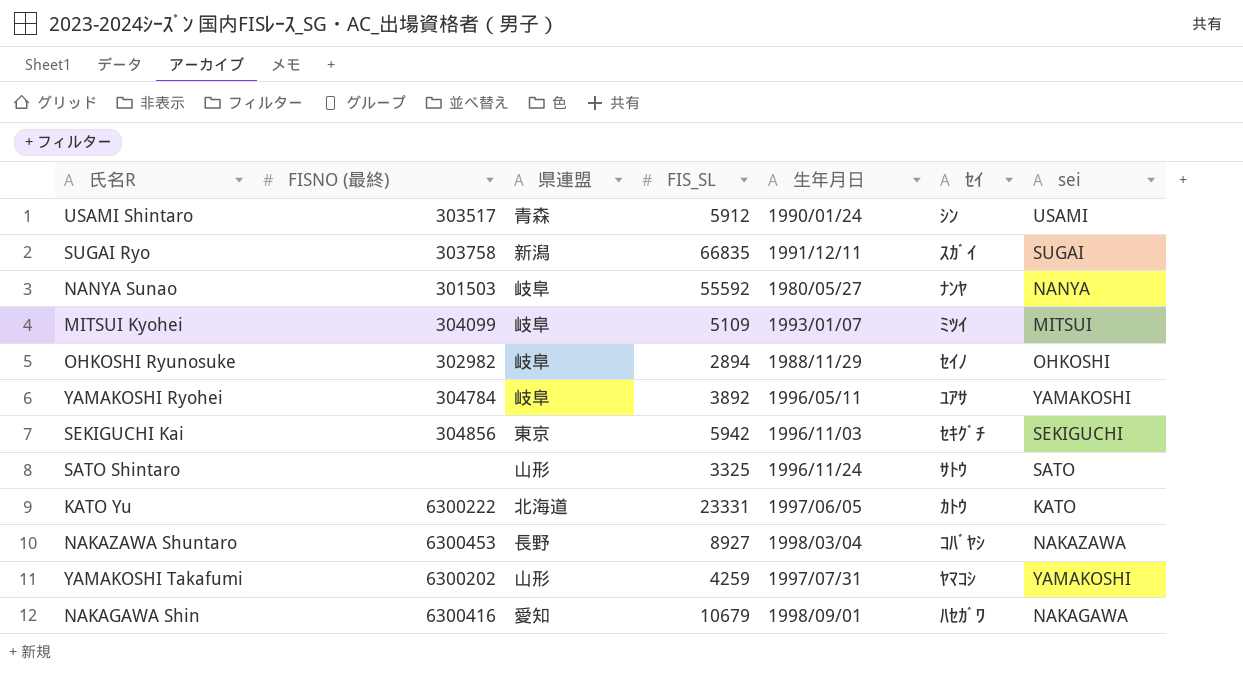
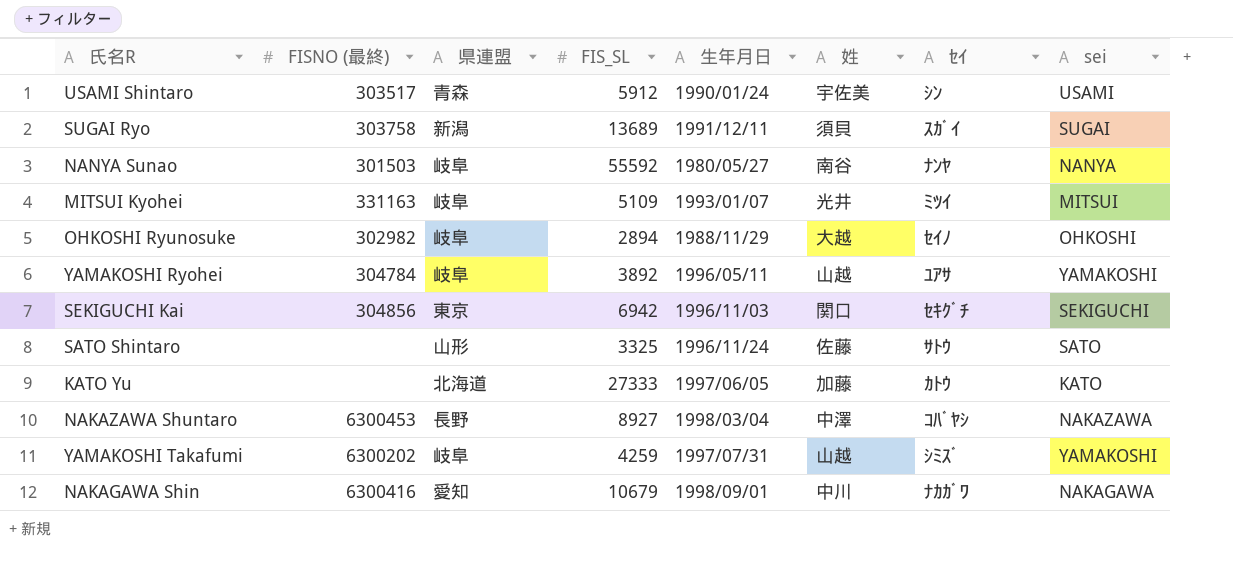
column 姓 | position: none -> 6
SUGAI Ryo | FIS_SL: 66835 -> 13689
MITSUI Kyohei | FISNO (最終): 304099 -> 331163
SEKIGUCHI Kai | FIS_SL: 5942 -> 6942
KATO Yu | FISNO (最終): 6300222 -> none
KATO Yu | FIS_SL: 23331 -> 27333
YAMAKOSHI Takafumi | 県連盟: 山形 -> 岐阜
YAMAKOSHI Takafumi | ｾｲ: ﾔﾏｺｼ -> ｼﾐｽﾞ
NAKAGAWA Shin | ｾｲ: ﾊｾｶﾞﾜ -> ﾅｶｶﾞﾜ

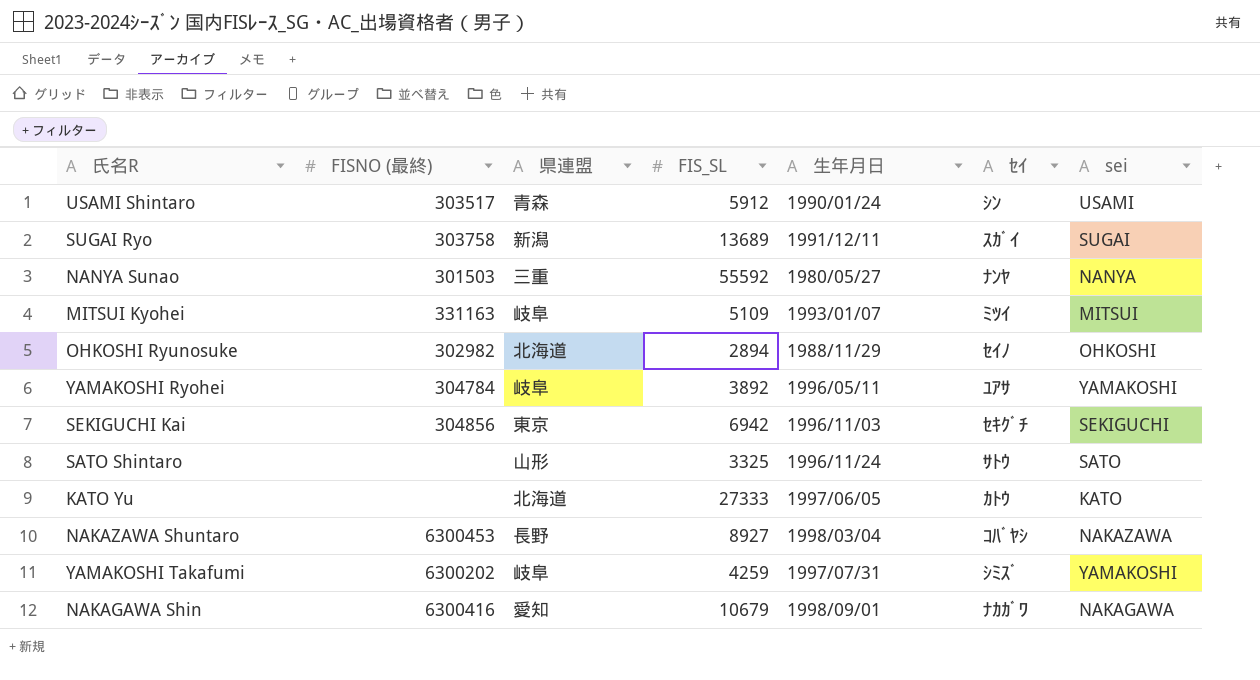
column 姓 | position: 6 -> none
NANYA Sunao | 県連盟: 岐阜 -> 三重
OHKOSHI Ryunosuke | 県連盟: 岐阜 -> 北海道

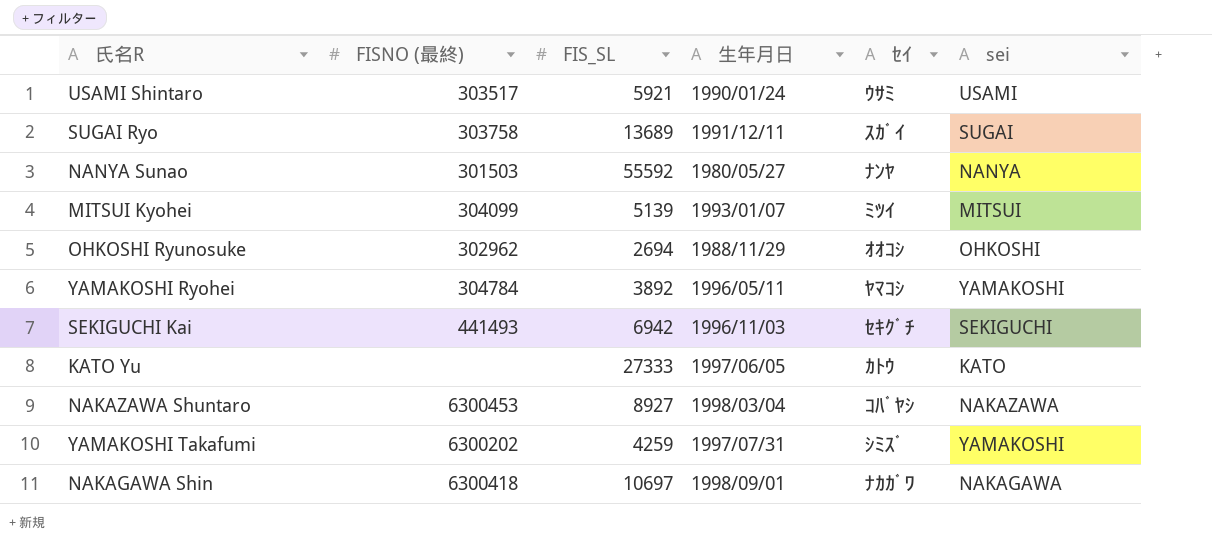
column 県連盟 | position: 3 -> none
row SATO Shintaro: none | 山形 | 3325 | 1996/11/24 | ｻﾄｳ | SATO -> none
USAMI Shintaro | FIS_SL: 5912 -> 5921
USAMI Shintaro | ｾｲ: ｼﾝ -> ｳｻﾐ
MITSUI Kyohei | FISNO (最終): 331163 -> 304099
MITSUI Kyohei | FIS_SL: 5109 -> 5139
OHKOSHI Ryunosuke | FISNO (最終): 302982 -> 302962
OHKOSHI Ryunosuke | FIS_SL: 2894 -> 2694
OHKOSHI Ryunosuke | ｾｲ: ｾｲﾉ -> ｵｵｺｼ
YAMAKOSHI Ryohei | ｾｲ: ﾕｱｻ -> ﾔﾏｺｼ
SEKIGUCHI Kai | FISNO (最終): 304856 -> 441493
NAKAGAWA Shin | FISNO (最終): 6300416 -> 6300418
NAKAGAWA Shin | FIS_SL: 10679 -> 10697

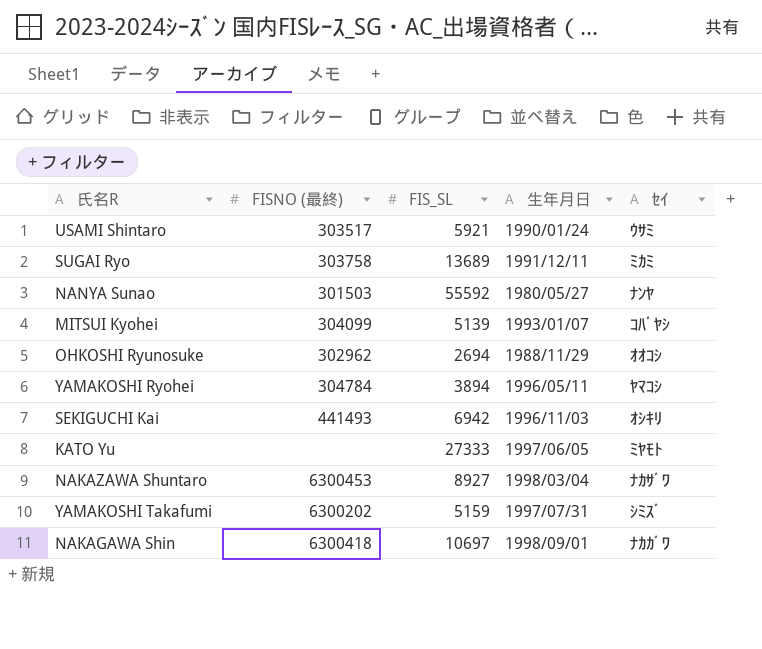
column sei | position: 6 -> none
SUGAI Ryo | ｾｲ: ｽｶﾞｲ -> ﾐｶﾐ
MITSUI Kyohei | ｾｲ: ﾐﾂｲ -> ｺﾊﾞﾔｼ
YAMAKOSHI Ryohei | FIS_SL: 3892 -> 3894
SEKIGUCHI Kai | ｾｲ: ｾｷｸﾞﾁ -> ｵｼｷﾘ
KATO Yu | ｾｲ: ｶﾄｳ -> ﾐﾔﾓﾄ
NAKAZAWA Shuntaro | ｾｲ: ｺﾊﾞﾔｼ -> ﾅｶｻﾞﾜ
YAMAKOSHI Takafumi | FIS_SL: 4259 -> 5159

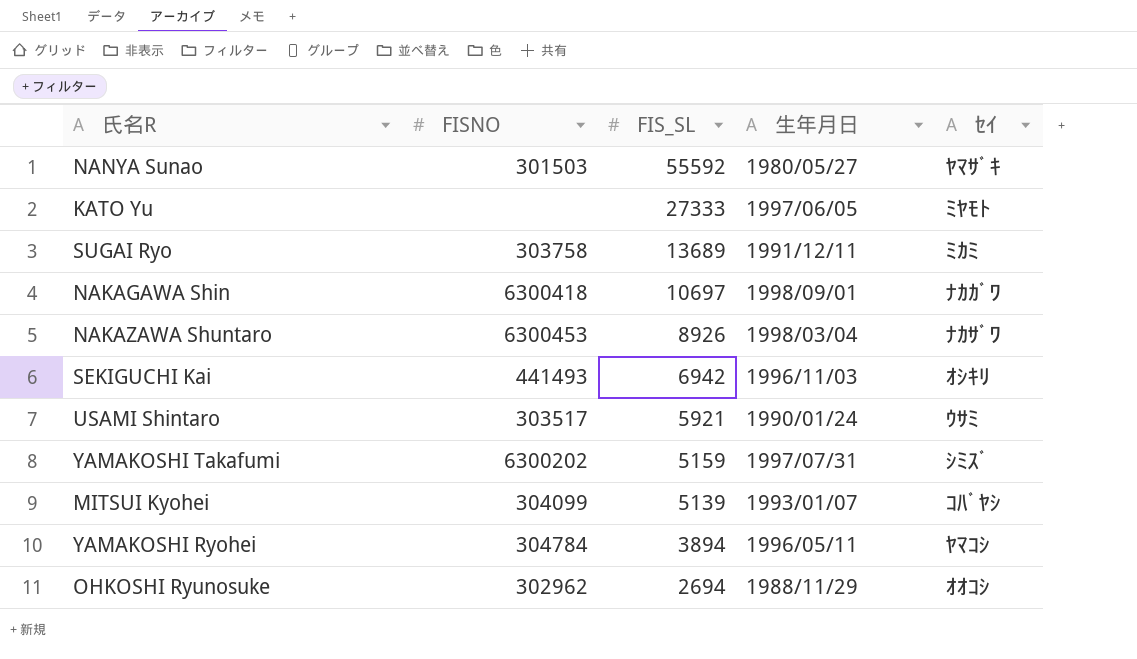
row order: none -> FIS_SL descending
column name: FISNO (最終) -> FISNO
NANYA Sunao | ｾｲ: ﾅﾝﾔ -> ﾔﾏｻﾞｷ
NAKAZAWA Shuntaro | FIS_SL: 8927 -> 8926

